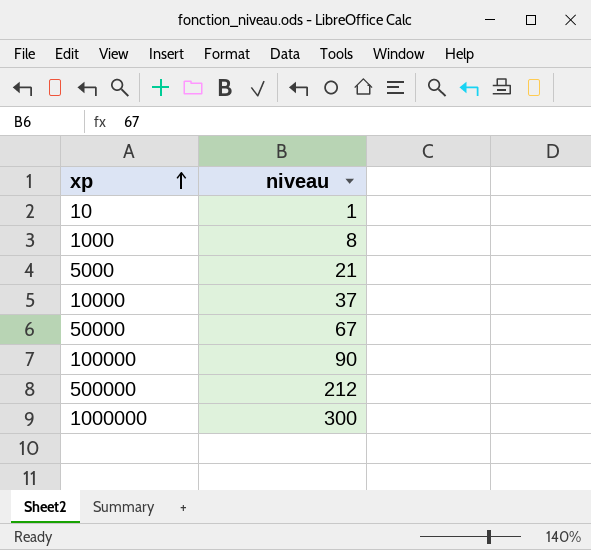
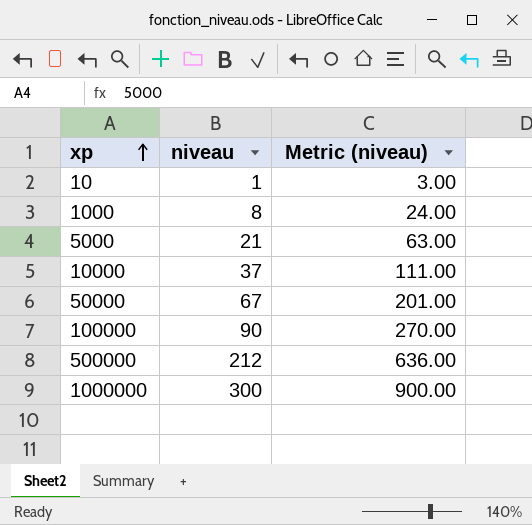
column Metric (niveau) | formula: none -> [niveau] * 3

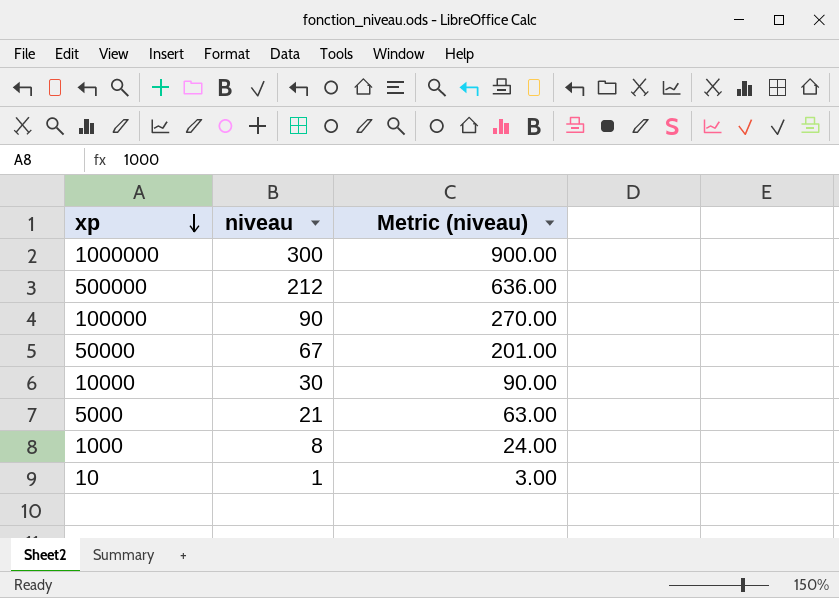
row order: xp ascending -> xp descending
10000 | niveau: 37 -> 30
10000 | Metric (niveau): 111.00 -> 90.00

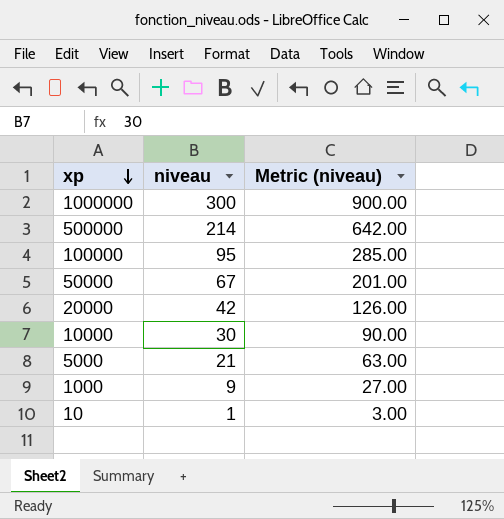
500000 | niveau: 212 -> 214
500000 | Metric (niveau): 636.00 -> 642.00
100000 | niveau: 90 -> 95
100000 | Metric (niveau): 270.00 -> 285.00
row 20000: none -> 42 | 126.00
1000 | niveau: 8 -> 9
1000 | Metric (niveau): 24.00 -> 27.00

